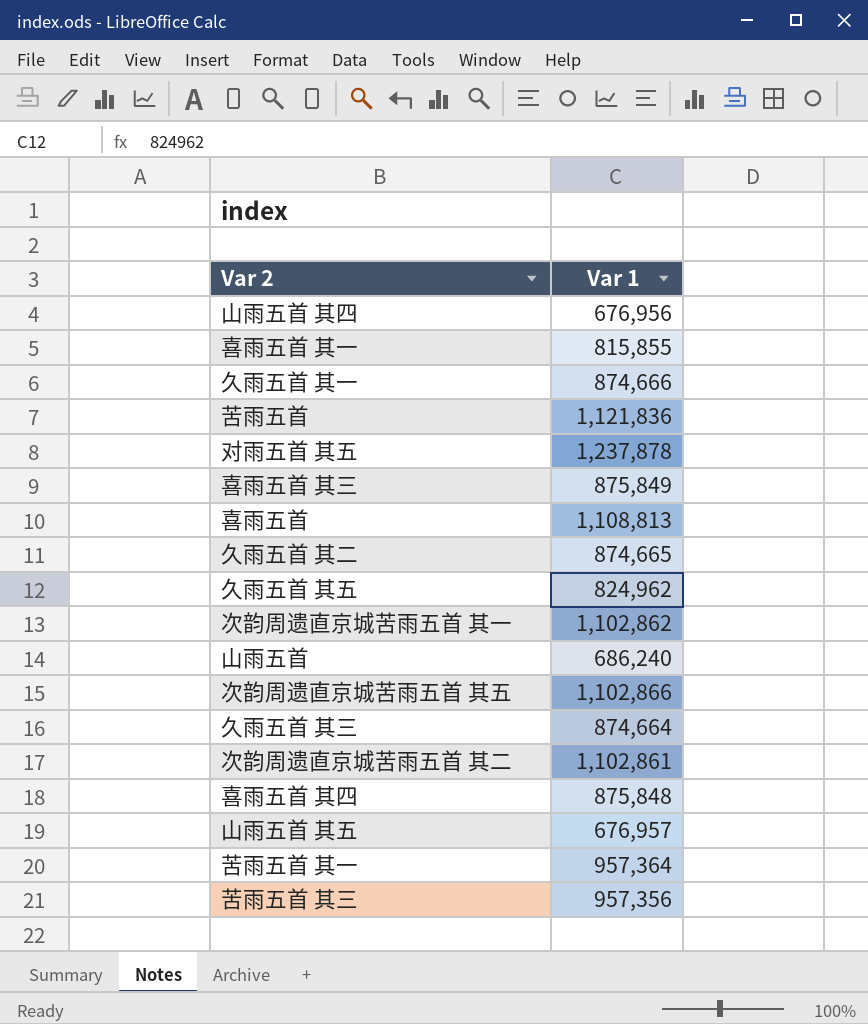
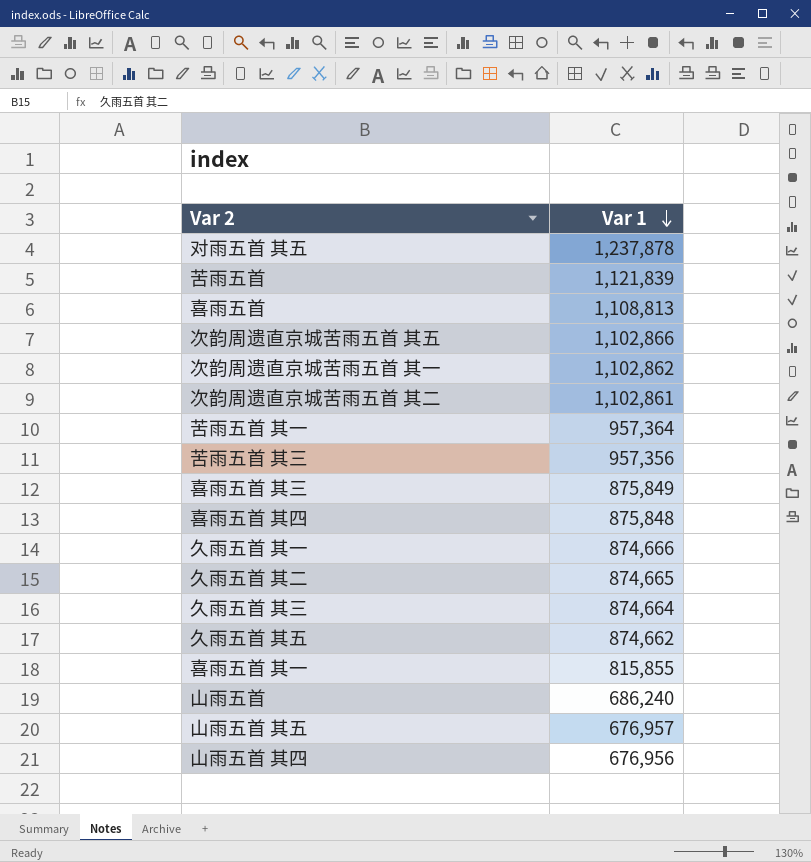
row order: none -> Var 1 descending
苦雨五首 | Var 1: 1,121,836 -> 1,121,839
久雨五首 其五 | Var 1: 824,962 -> 874,662

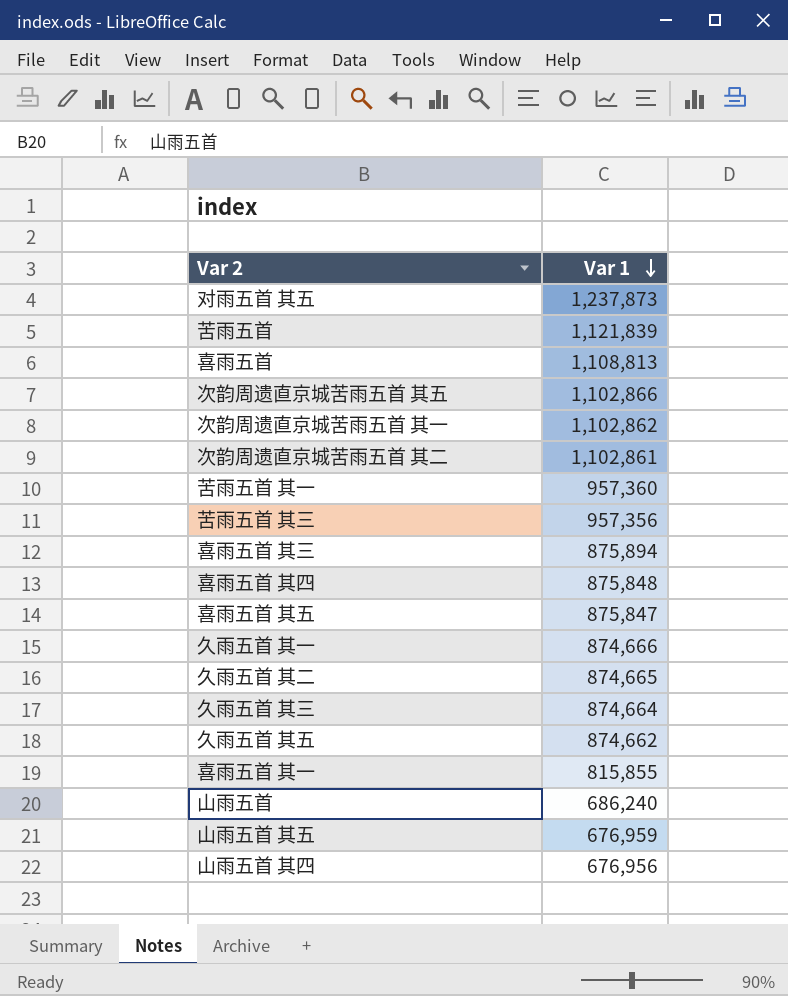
对雨五首 其五 | Var 1: 1,237,878 -> 1,237,873
苦雨五首 其一 | Var 1: 957,364 -> 957,360
喜雨五首 其三 | Var 1: 875,849 -> 875,894
row 喜雨五首 其五: none -> 875,847
山雨五首 其五 | Var 1: 676,957 -> 676,959

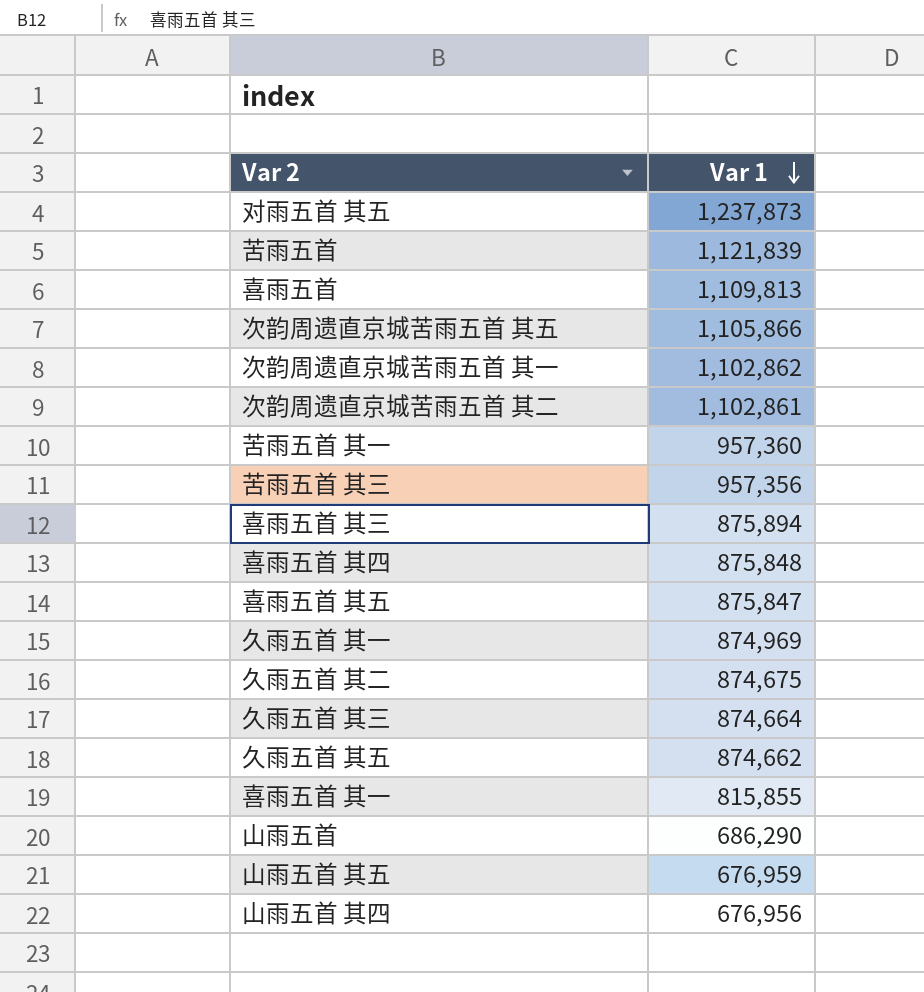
喜雨五首 | Var 1: 1,108,813 -> 1,109,813
次韵周遗直京城苦雨五首 其五 | Var 1: 1,102,866 -> 1,105,866
久雨五首 其一 | Var 1: 874,666 -> 874,969
久雨五首 其二 | Var 1: 874,665 -> 874,675
山雨五首 | Var 1: 686,240 -> 686,290

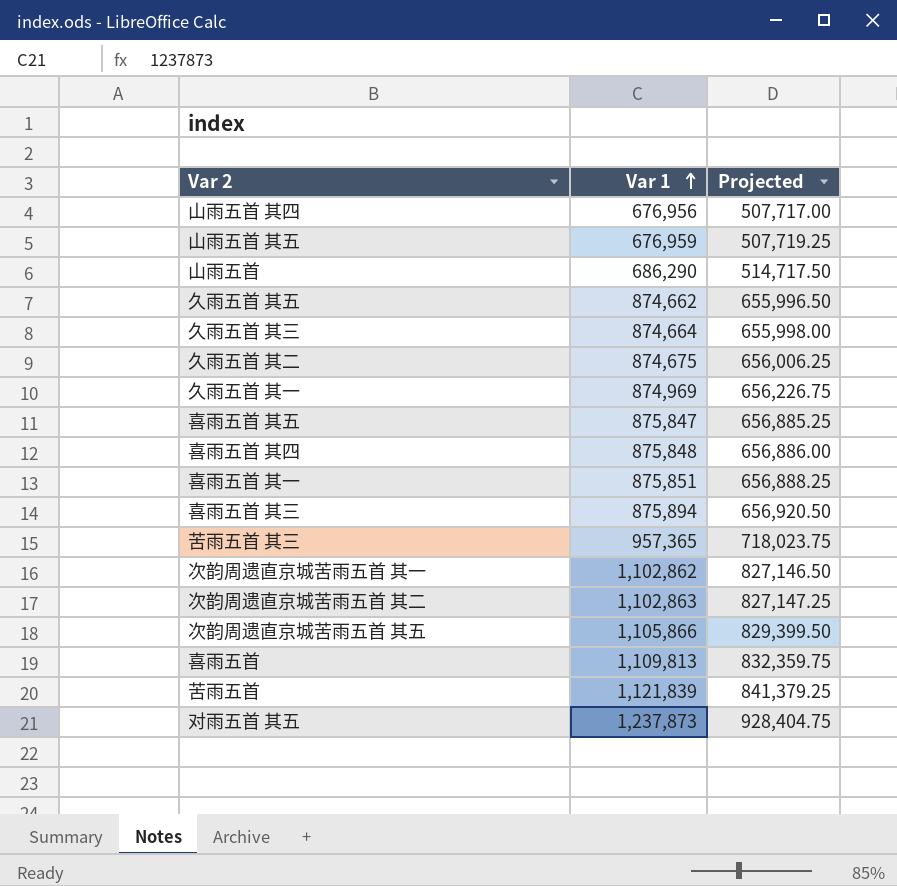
row order: Var 1 descending -> Var 1 ascending
column Projected | formula: none -> [Var 1] * 0.75
row 苦雨五首 其一: 957,360 -> none
喜雨五首 其一 | Var 1: 815,855 -> 875,851
苦雨五首 其三 | Var 1: 957,356 -> 957,365
次韵周遗直京城苦雨五首 其二 | Var 1: 1,102,861 -> 1,102,863

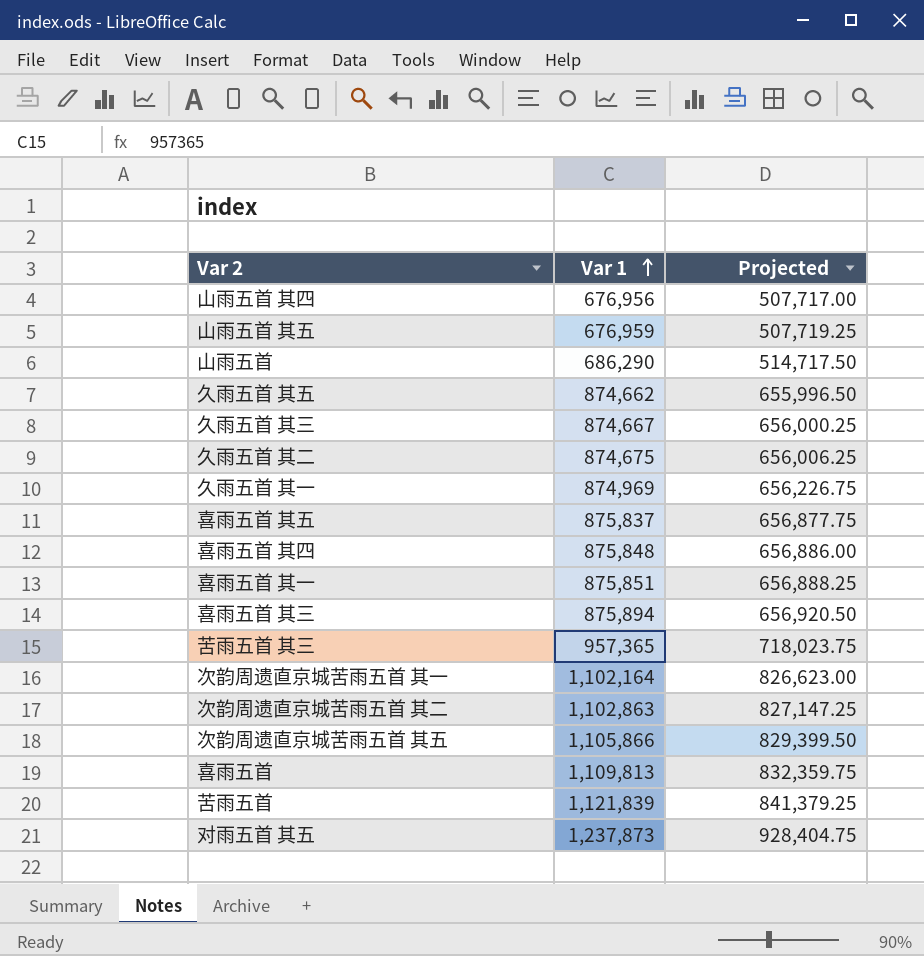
久雨五首 其三 | Var 1: 874,664 -> 874,667
久雨五首 其三 | Projected: 655,998.00 -> 656,000.25
喜雨五首 其五 | Var 1: 875,847 -> 875,837
喜雨五首 其五 | Projected: 656,885.25 -> 656,877.75
次韵周遗直京城苦雨五首 其一 | Var 1: 1,102,862 -> 1,102,164
次韵周遗直京城苦雨五首 其一 | Projected: 827,146.50 -> 826,623.00

